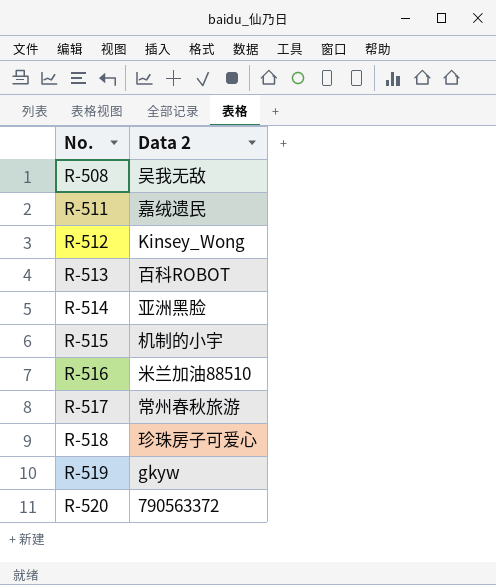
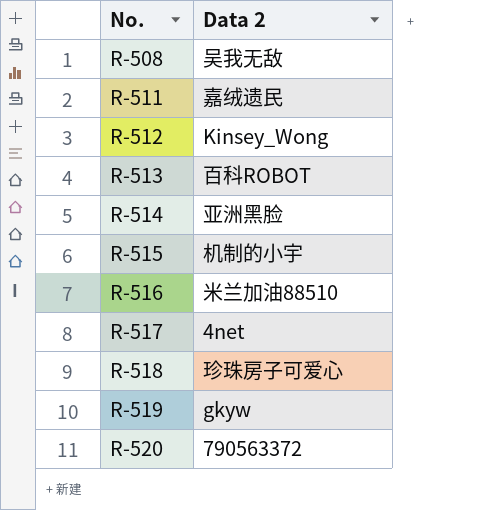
R-517 | Data 2: 常州春秋旅游 -> 4net

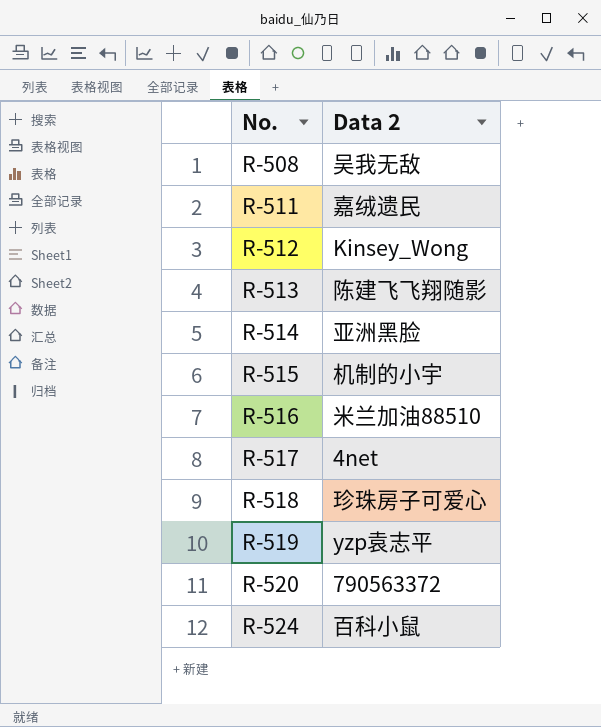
R-513 | Data 2: 百科ROBOT -> 陈建飞飞翔随影
R-519 | Data 2: gkyw -> yzp袁志平
row R-524: none -> 百科小鼠

